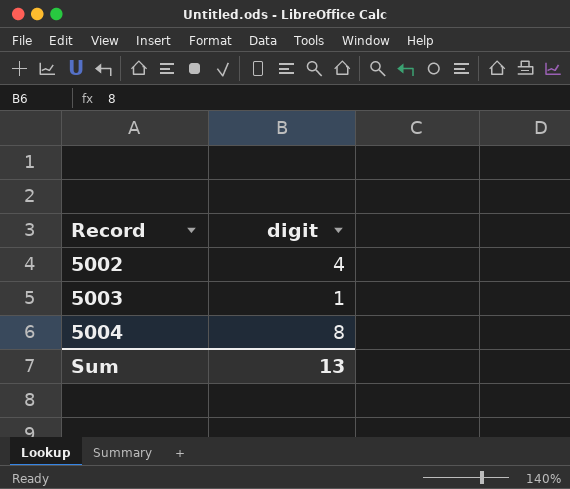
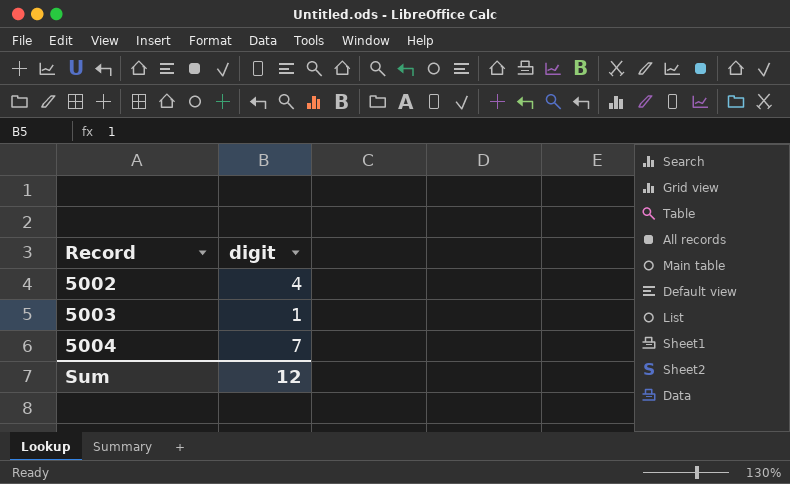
5004 | digit: 8 -> 7
Sum | digit: 13 -> 12

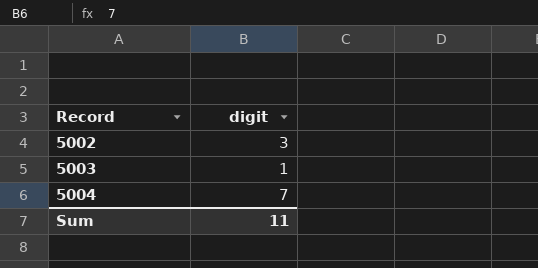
5002 | digit: 4 -> 3
Sum | digit: 12 -> 11

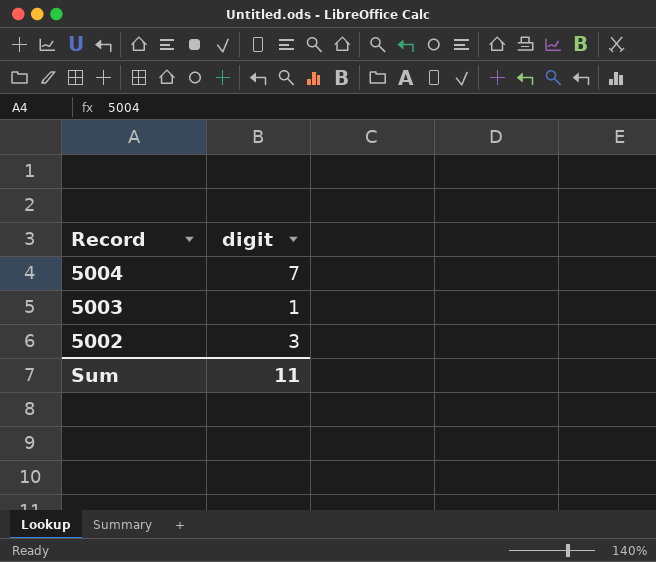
row order: Record ascending -> Record descending

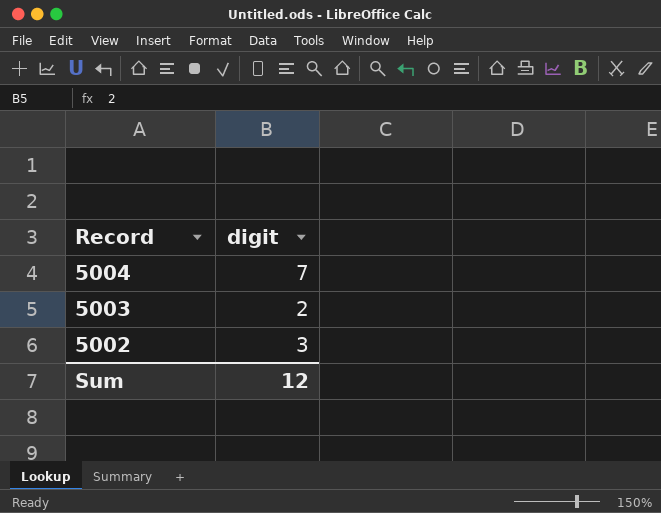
5003 | digit: 1 -> 2
Sum | digit: 11 -> 12

